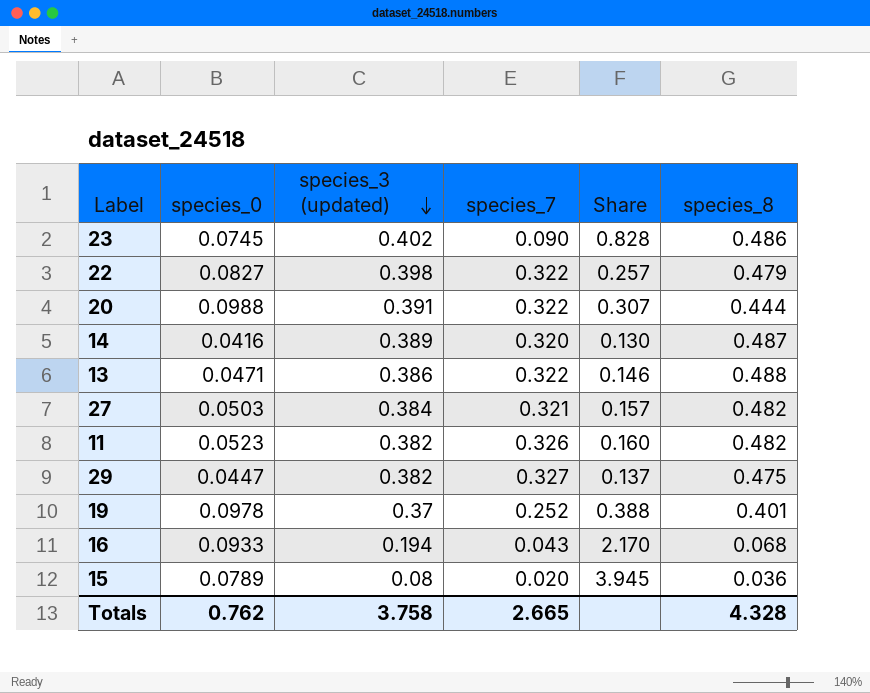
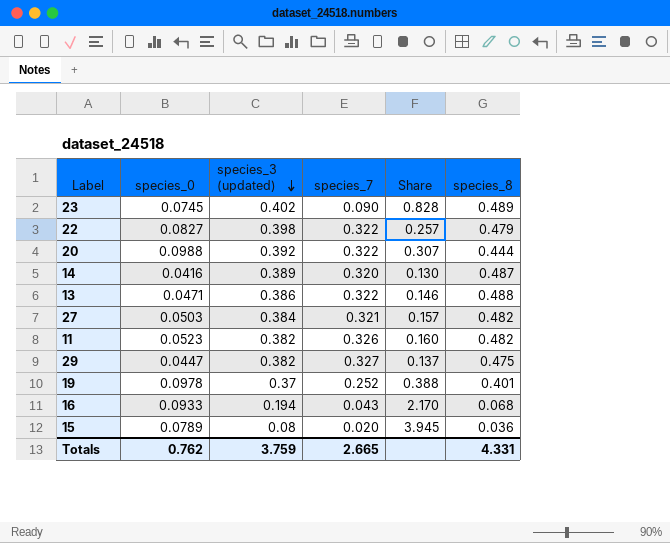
23 | species_8: 0.486 -> 0.489
20 | species_3 (updated): 0.391 -> 0.392
Totals | species_3 (updated): 3.758 -> 3.759
Totals | species_8: 4.328 -> 4.331

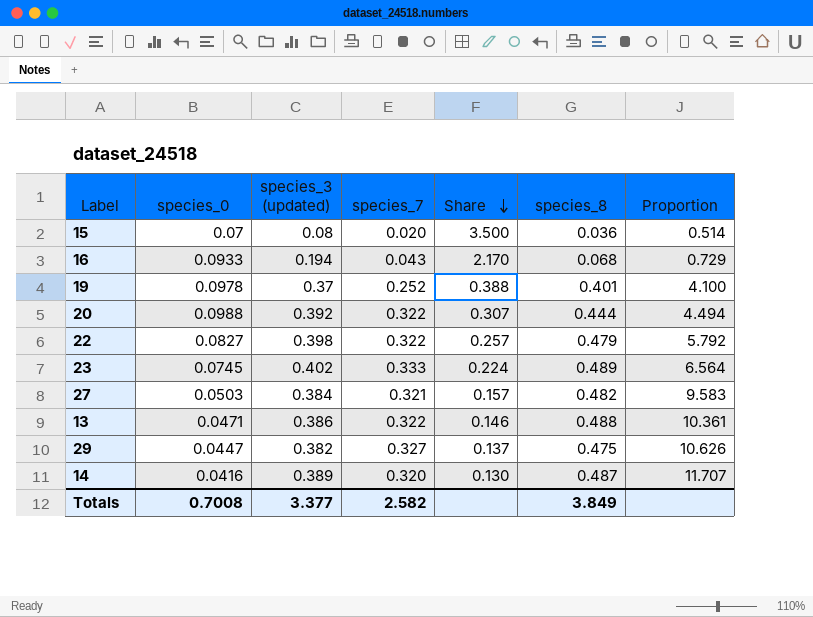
row order: species_3 (updated) descending -> Share descending
column Proportion | formula: none -> [species_8] / [species_0]
row 11: 0.0523 | 0.382 | 0.326 | 0.160 | 0.482 -> none
15 | species_0: 0.0789 -> 0.07
15 | Share: 3.945 -> 3.500
23 | species_7: 0.090 -> 0.333
23 | Share: 0.828 -> 0.224
Totals | species_0: 0.762 -> 0.7008
Totals | species_3 (updated): 3.759 -> 3.377
Totals | species_7: 2.665 -> 2.582
Totals | species_8: 4.331 -> 3.849

